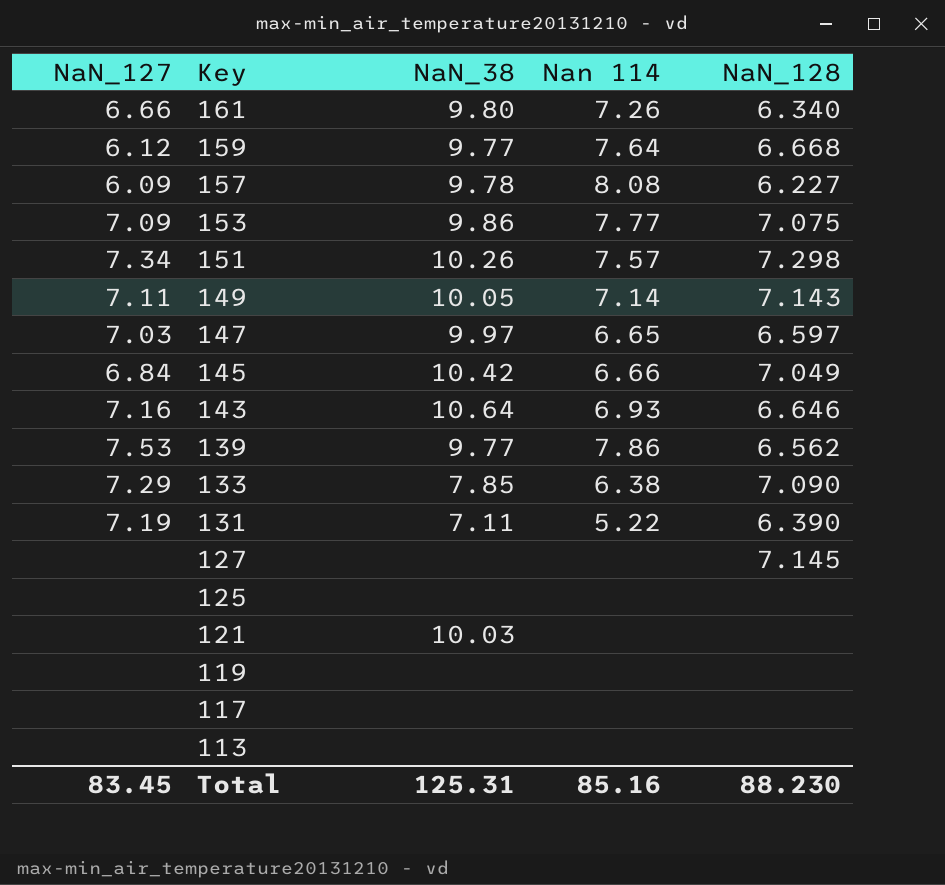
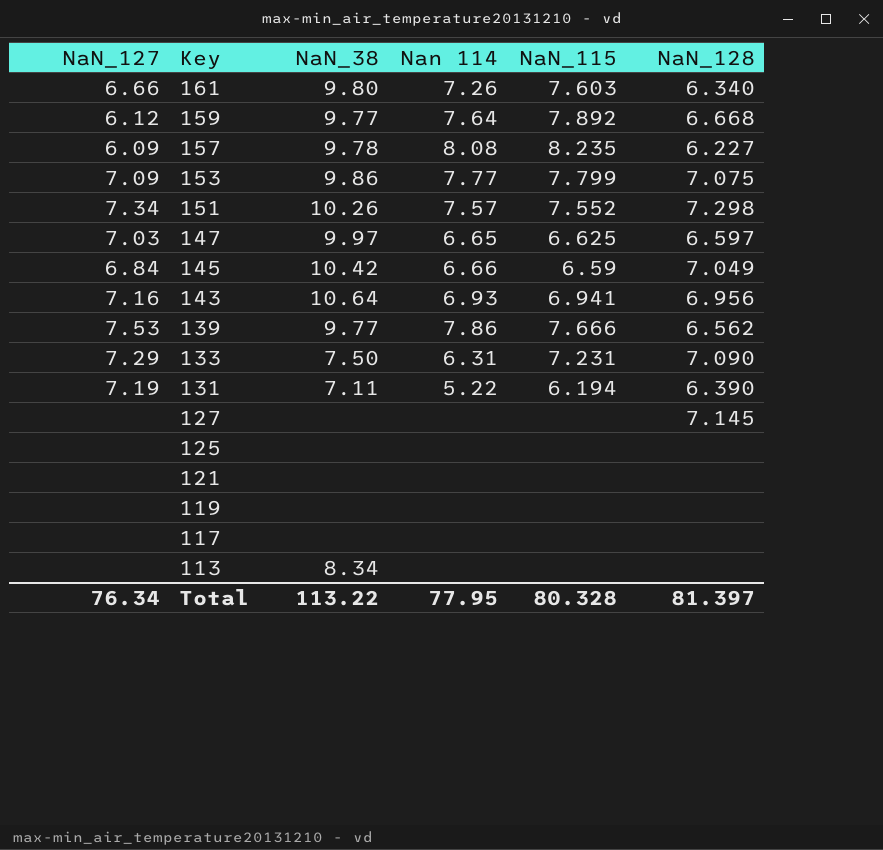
column NaN_115 | position: none -> 5
row 149: 7.11 | 10.05 | 7.14 | 7.143 -> none
143 | NaN_128: 6.646 -> 6.956
133 | NaN_38: 7.85 -> 7.50
133 | Nan 114: 6.38 -> 6.31
121 | NaN_38: 10.03 -> none
113 | NaN_38: none -> 8.34
Total | NaN_127: 83.45 -> 76.34
Total | NaN_38: 125.31 -> 113.22
Total | Nan 114: 85.16 -> 77.95
Total | NaN_128: 88.230 -> 81.397

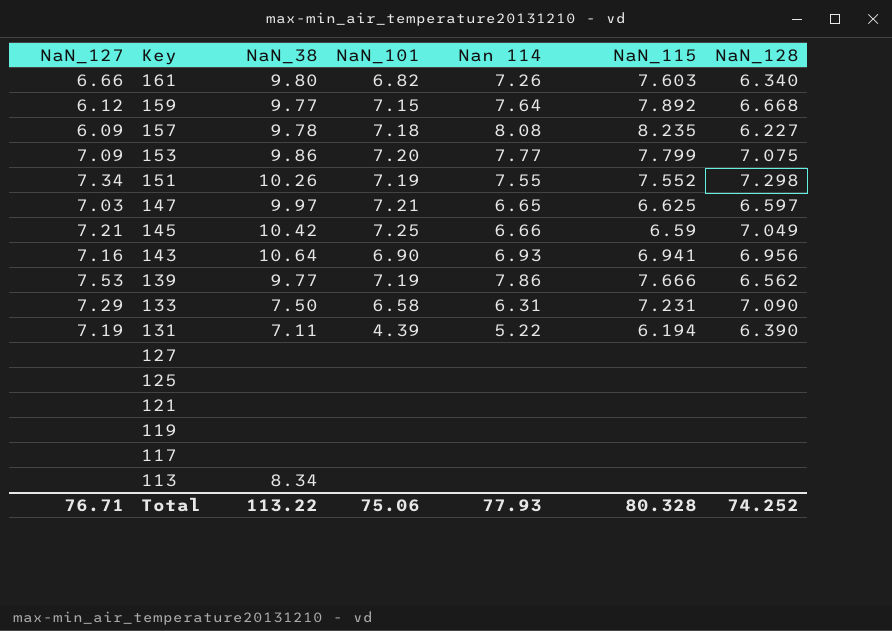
column NaN_101 | position: none -> 4
151 | Nan 114: 7.57 -> 7.55
145 | NaN_127: 6.84 -> 7.21
127 | NaN_128: 7.145 -> none
Total | NaN_127: 76.34 -> 76.71
Total | Nan 114: 77.95 -> 77.93
Total | NaN_128: 81.397 -> 74.252

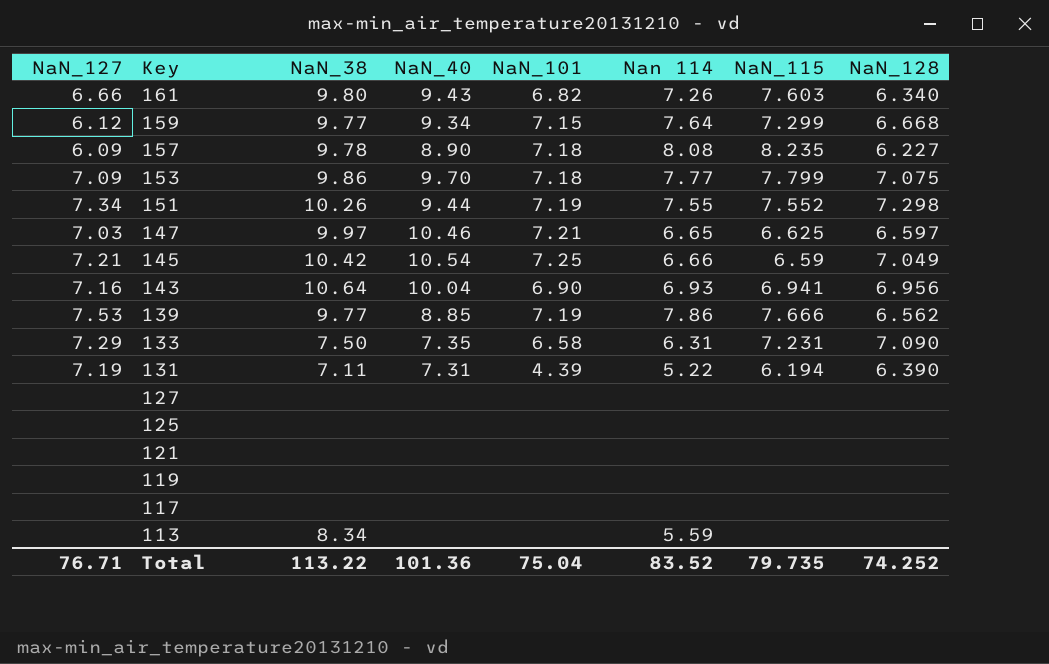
column NaN_40 | position: none -> 4
159 | NaN_115: 7.892 -> 7.299
153 | NaN_101: 7.20 -> 7.18
113 | Nan 114: none -> 5.59
Total | NaN_101: 75.06 -> 75.04
Total | Nan 114: 77.93 -> 83.52
Total | NaN_115: 80.328 -> 79.735

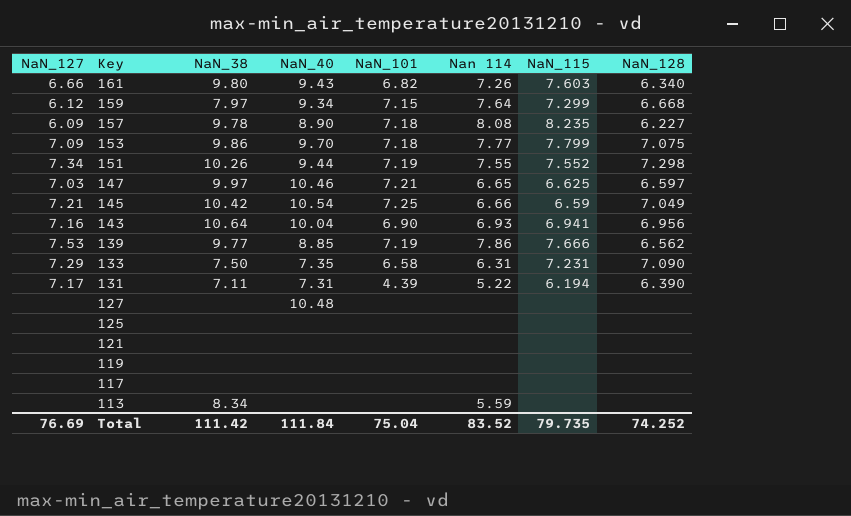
159 | NaN_38: 9.77 -> 7.97
131 | NaN_127: 7.19 -> 7.17
127 | NaN_40: none -> 10.48
Total | NaN_127: 76.71 -> 76.69
Total | NaN_38: 113.22 -> 111.42
Total | NaN_40: 101.36 -> 111.84

